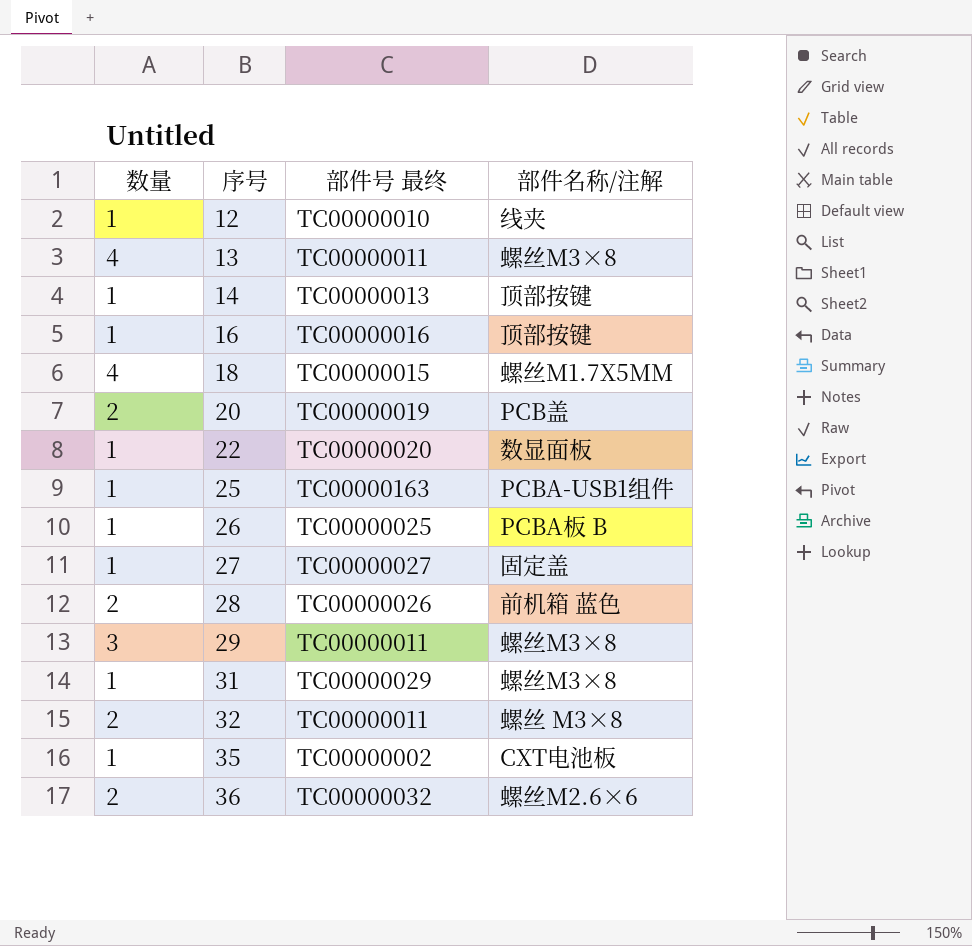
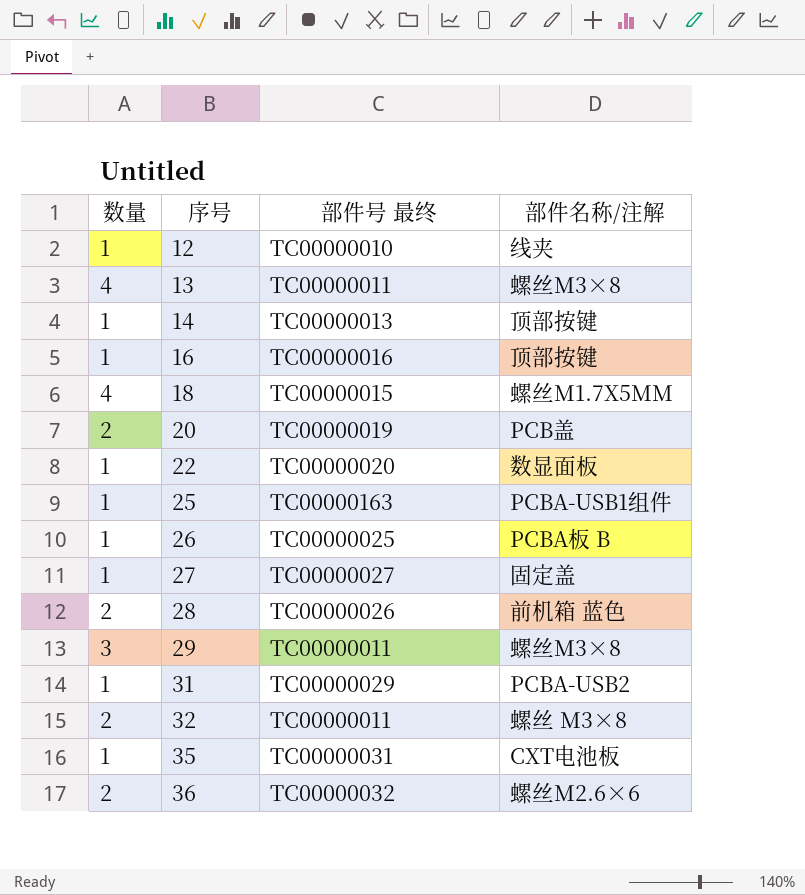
31 | 部件名称/注解: 螺丝M3×8 -> PCBA-USB2
35 | 部件号 最终: TC00000002 -> TC00000031

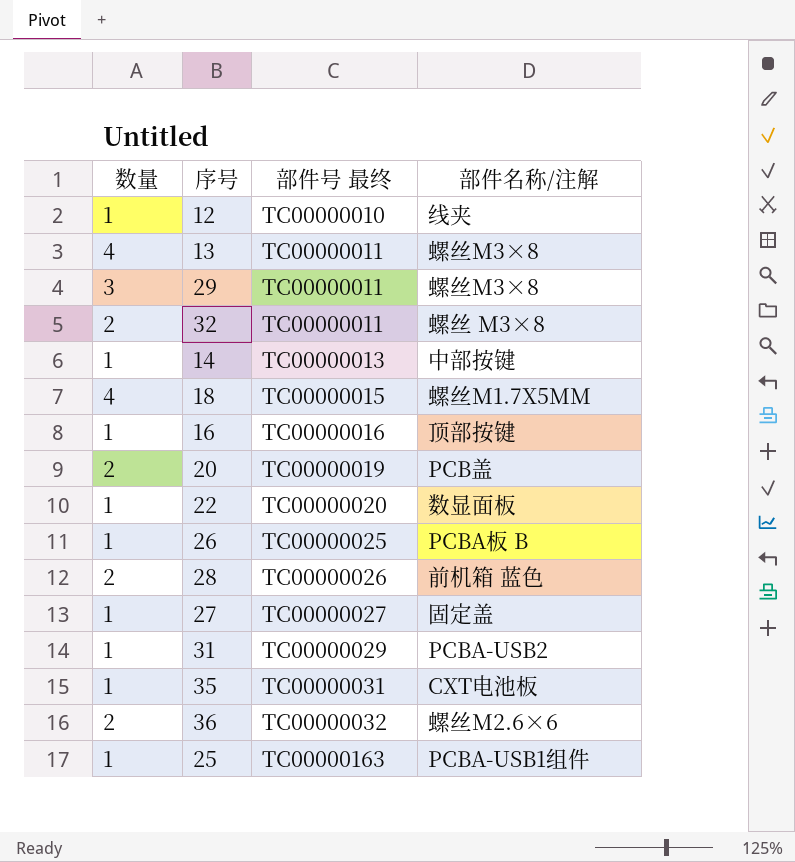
row order: 序号 ascending -> 部件号 最终 ascending
14 | 部件名称/注解: 顶部按键 -> 中部按键

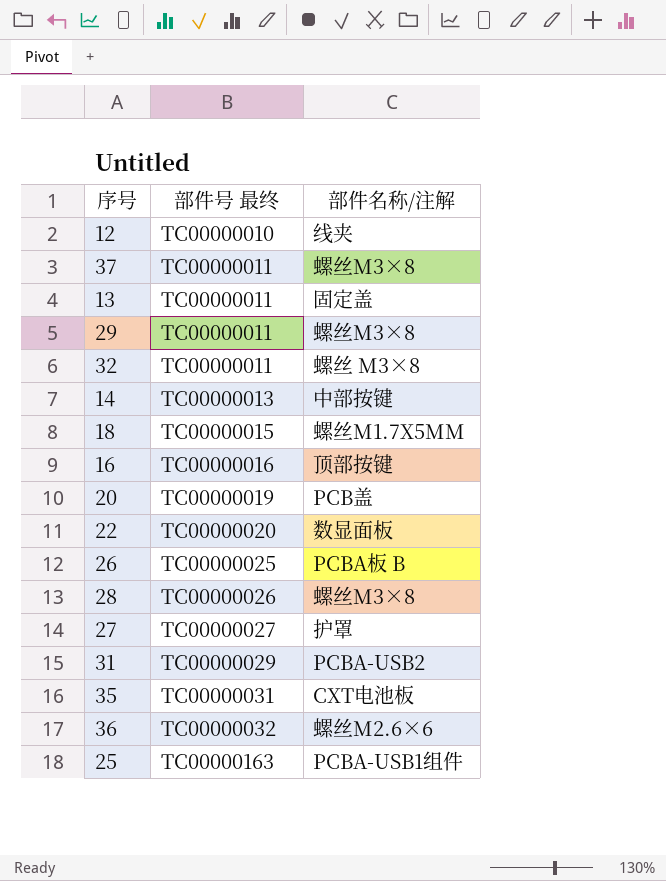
column 数量 | position: 1 -> none
row 37: none -> TC00000011 | 螺丝M3×8
13 | 部件名称/注解: 螺丝M3×8 -> 固定盖
28 | 部件名称/注解: 前机箱 蓝色 -> 螺丝M3×8
27 | 部件名称/注解: 固定盖 -> 护罩

